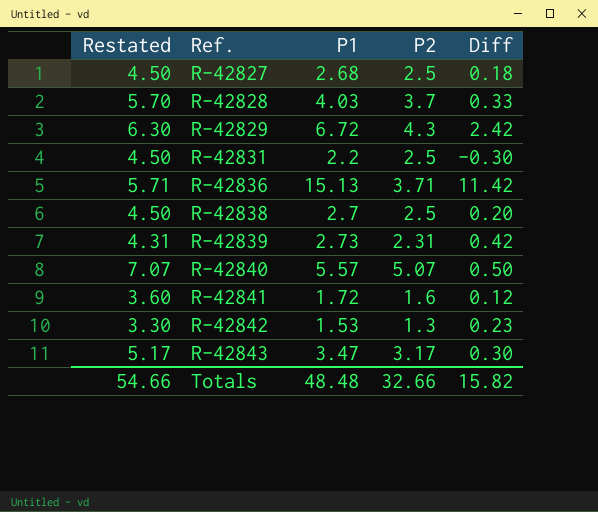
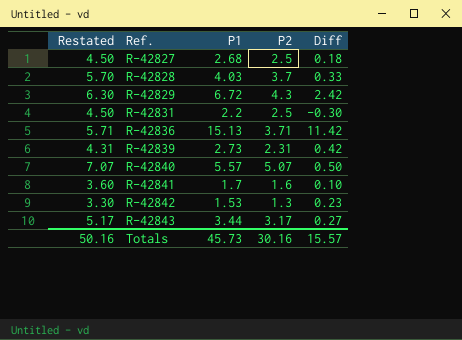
row R-42838: 4.50 | 2.7 | 2.5 | 0.20 -> none
R-42841 | P1: 1.72 -> 1.7
R-42841 | Diff: 0.12 -> 0.10
R-42843 | P1: 3.47 -> 3.44
R-42843 | Diff: 0.30 -> 0.27
Totals | Restated: 54.66 -> 50.16
Totals | P1: 48.48 -> 45.73
Totals | P2: 32.66 -> 30.16
Totals | Diff: 15.82 -> 15.57

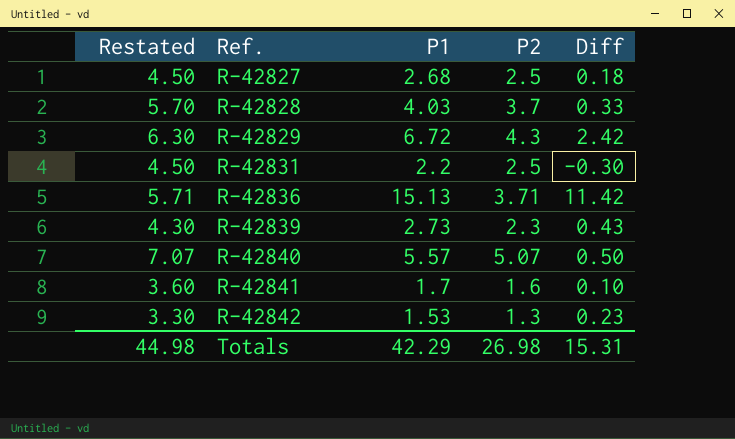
row R-42843: 5.17 | 3.44 | 3.17 | 0.27 -> none
R-42839 | Restated: 4.31 -> 4.30
R-42839 | P2: 2.31 -> 2.3
R-42839 | Diff: 0.42 -> 0.43
Totals | Restated: 50.16 -> 44.98
Totals | P1: 45.73 -> 42.29
Totals | P2: 30.16 -> 26.98
Totals | Diff: 15.57 -> 15.31

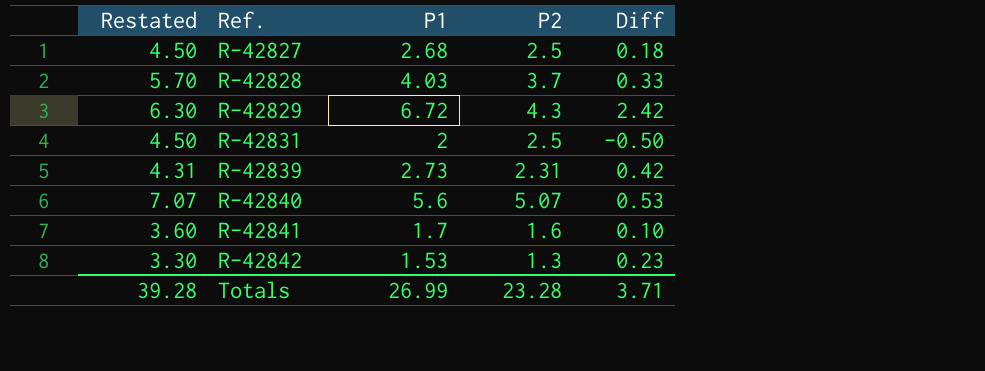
row R-42836: 5.71 | 15.13 | 3.71 | 11.42 -> none
R-42831 | P1: 2.2 -> 2
R-42831 | Diff: -0.30 -> -0.50
R-42839 | Restated: 4.30 -> 4.31
R-42839 | P2: 2.3 -> 2.31
R-42839 | Diff: 0.43 -> 0.42
R-42840 | P1: 5.57 -> 5.6
R-42840 | Diff: 0.50 -> 0.53
Totals | Restated: 44.98 -> 39.28
Totals | P1: 42.29 -> 26.99
Totals | P2: 26.98 -> 23.28
Totals | Diff: 15.31 -> 3.71

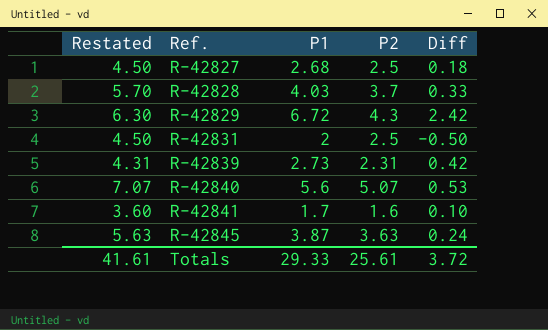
row R-42842: 3.30 | 1.53 | 1.3 | 0.23 -> none
row R-42845: none -> 5.63 | 3.87 | 3.63 | 0.24
Totals | Restated: 39.28 -> 41.61
Totals | P1: 26.99 -> 29.33
Totals | P2: 23.28 -> 25.61
Totals | Diff: 3.71 -> 3.72

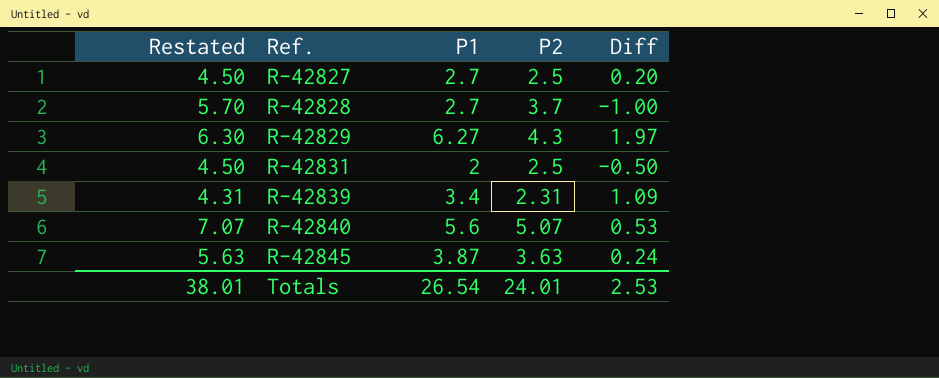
row R-42841: 3.60 | 1.7 | 1.6 | 0.10 -> none
R-42827 | P1: 2.68 -> 2.7
R-42827 | Diff: 0.18 -> 0.20
R-42828 | P1: 4.03 -> 2.7
R-42828 | Diff: 0.33 -> -1.00
R-42829 | P1: 6.72 -> 6.27
R-42829 | Diff: 2.42 -> 1.97
R-42839 | P1: 2.73 -> 3.4
R-42839 | Diff: 0.42 -> 1.09
Totals | Restated: 41.61 -> 38.01
Totals | P1: 29.33 -> 26.54
Totals | P2: 25.61 -> 24.01
Totals | Diff: 3.72 -> 2.53

